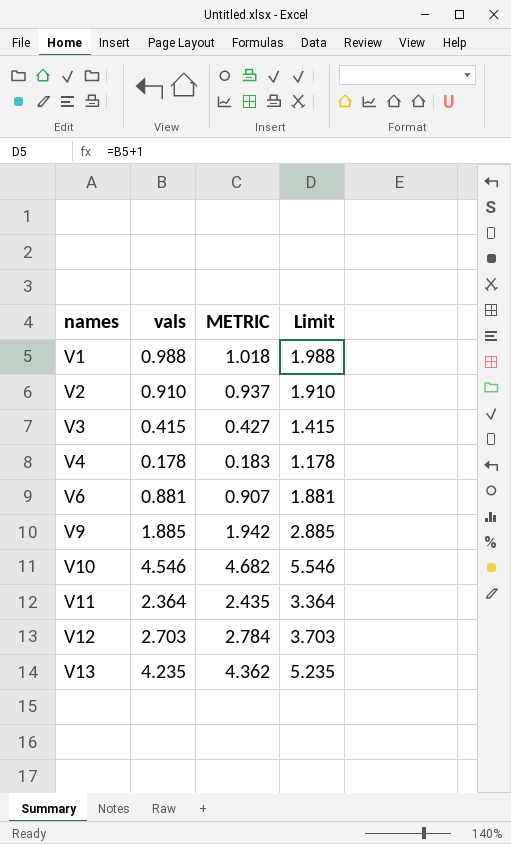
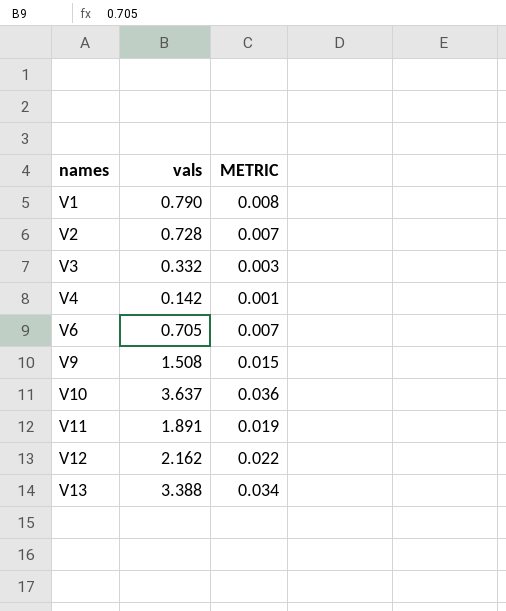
column Limit | formula: [vals] + 1 -> none
column METRIC | formula: [vals] * 1.03 -> [vals] * 0.01
V1 | vals: 0.988 -> 0.790
V2 | vals: 0.910 -> 0.728
V3 | vals: 0.415 -> 0.332
V4 | vals: 0.178 -> 0.142
V6 | vals: 0.881 -> 0.705
V9 | vals: 1.885 -> 1.508
V10 | vals: 4.546 -> 3.637
V11 | vals: 2.364 -> 1.891
V12 | vals: 2.703 -> 2.162
V13 | vals: 4.235 -> 3.388

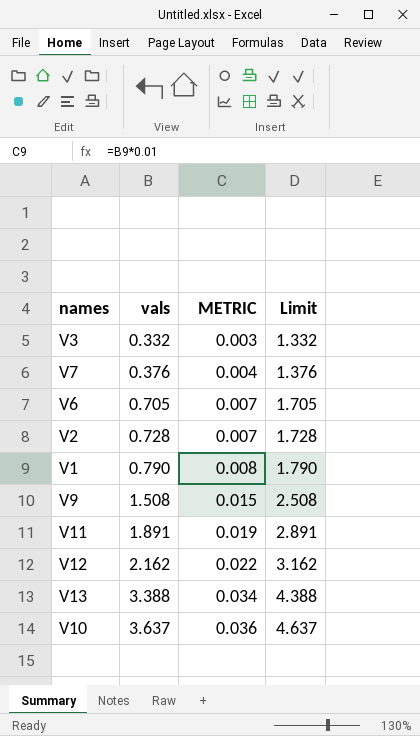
row order: names ascending -> vals ascending
column Limit | formula: none -> [vals] + 1
row V4: 0.142 | 0.001 -> none
row V7: none -> 0.376 | 0.004 | 1.376

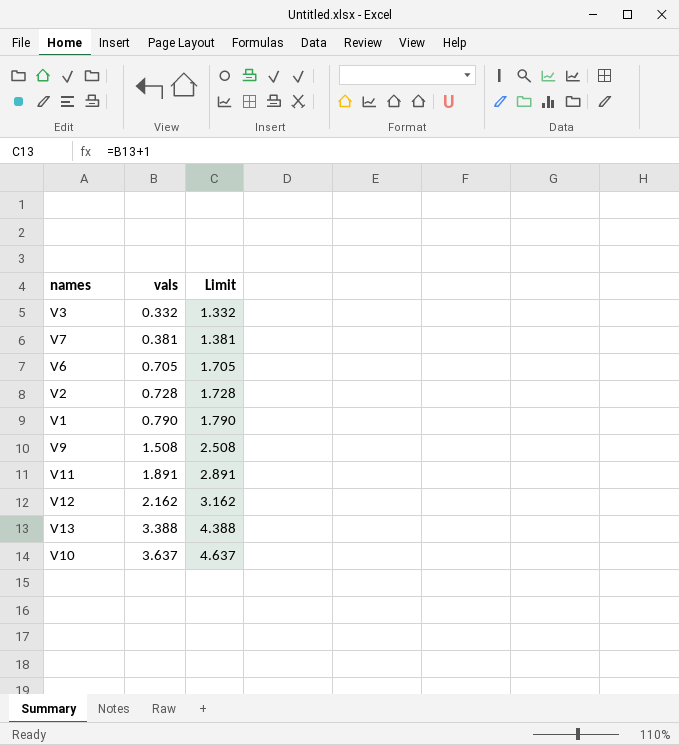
column METRIC | formula: [vals] * 0.01 -> none
V7 | vals: 0.376 -> 0.381
V7 | Limit: 1.376 -> 1.381

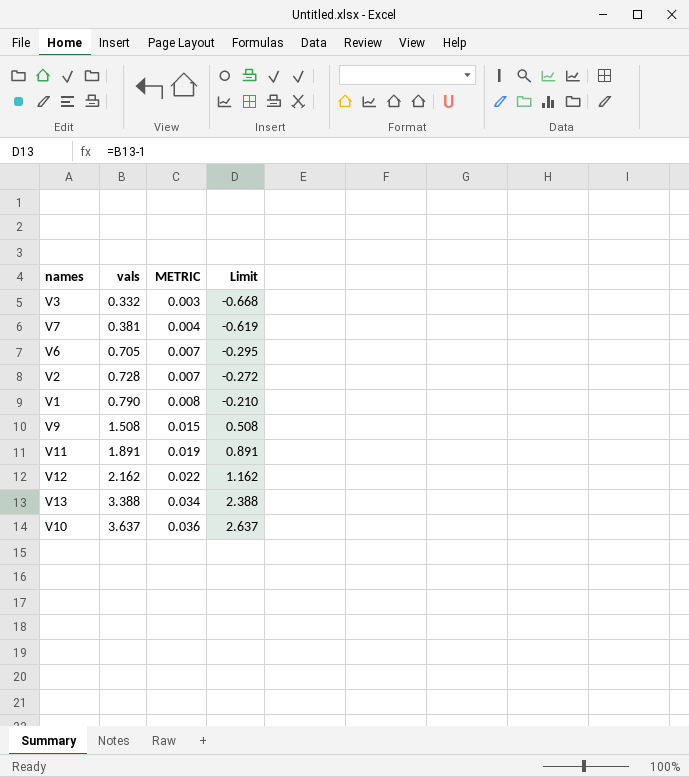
column METRIC | formula: none -> [vals] * 0.01
column Limit | formula: [vals] + 1 -> [vals] - 1

